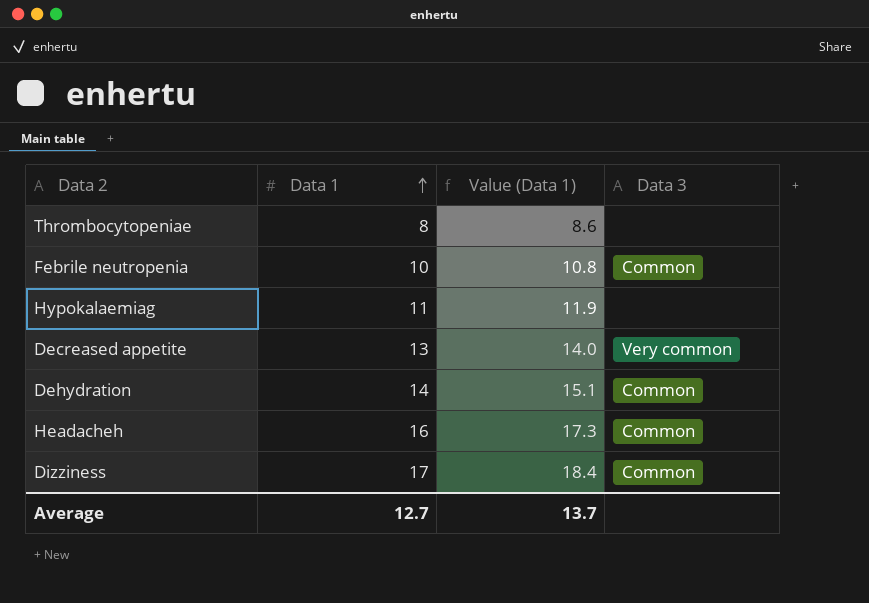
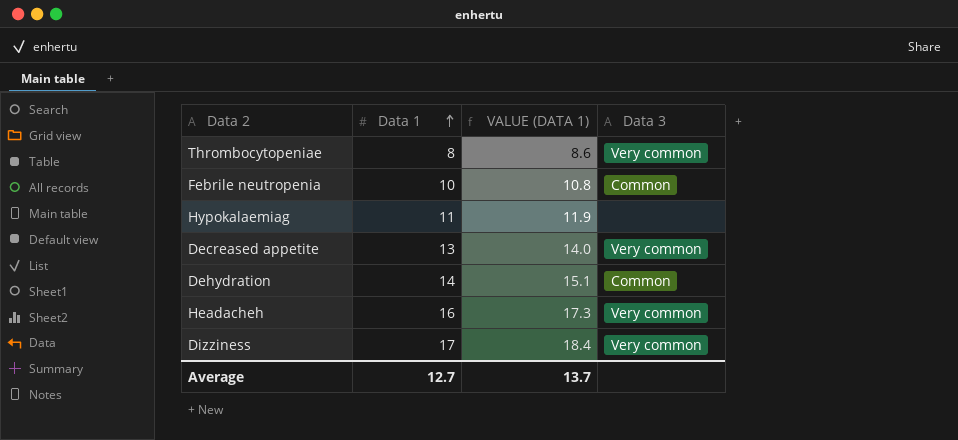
column name: Value (Data 1) -> VALUE (DATA 1)
Thrombocytopeniae | Data 3: none -> Very common
Headacheh | Data 3: Common -> Very common
Dizziness | Data 3: Common -> Very common

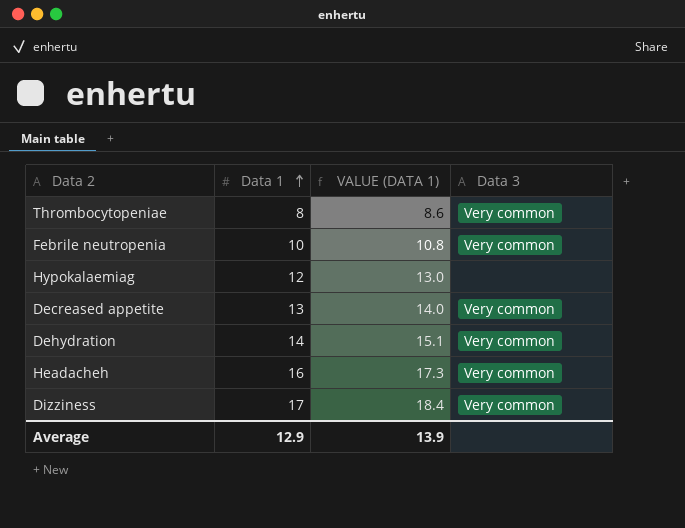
Febrile neutropenia | Data 3: Common -> Very common
Hypokalaemiag | Data 1: 11 -> 12
Hypokalaemiag | VALUE (DATA 1): 11.9 -> 13.0
Dehydration | Data 3: Common -> Very common
Average | Data 1: 12.7 -> 12.9
Average | VALUE (DATA 1): 13.7 -> 13.9

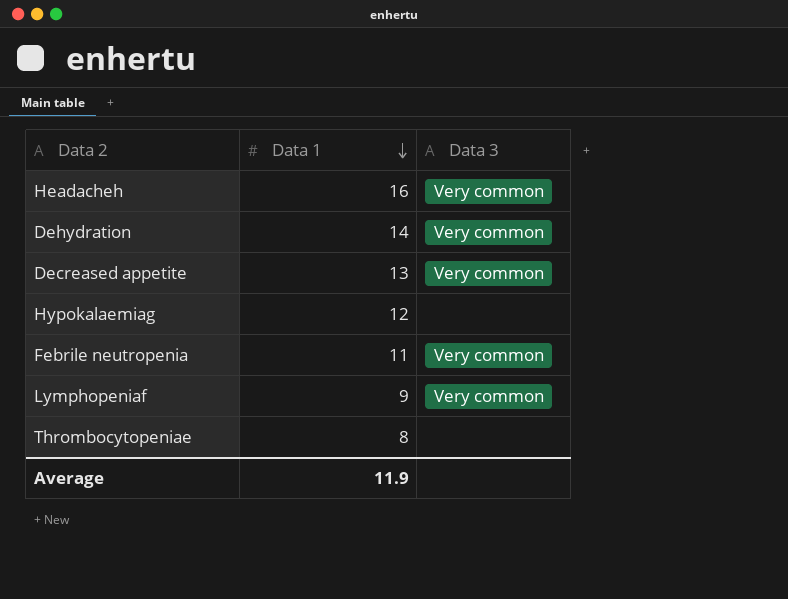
row order: Data 1 ascending -> Data 1 descending
column VALUE (DATA 1) | formula: [Data 1] * 1.08 -> none
row Dizziness: 17 | 18.4 | Very common -> none
Febrile neutropenia | Data 1: 10 -> 11
row Lymphopeniaf: none -> 9 | Very common
Thrombocytopeniae | Data 3: Very common -> none
Average | Data 1: 12.9 -> 11.9

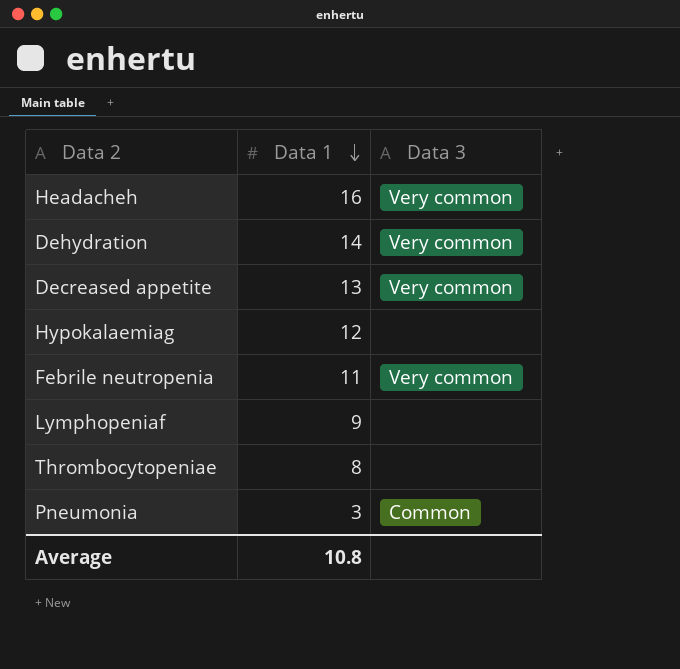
Lymphopeniaf | Data 3: Very common -> none
row Pneumonia: none -> 3 | Common
Average | Data 1: 11.9 -> 10.8

